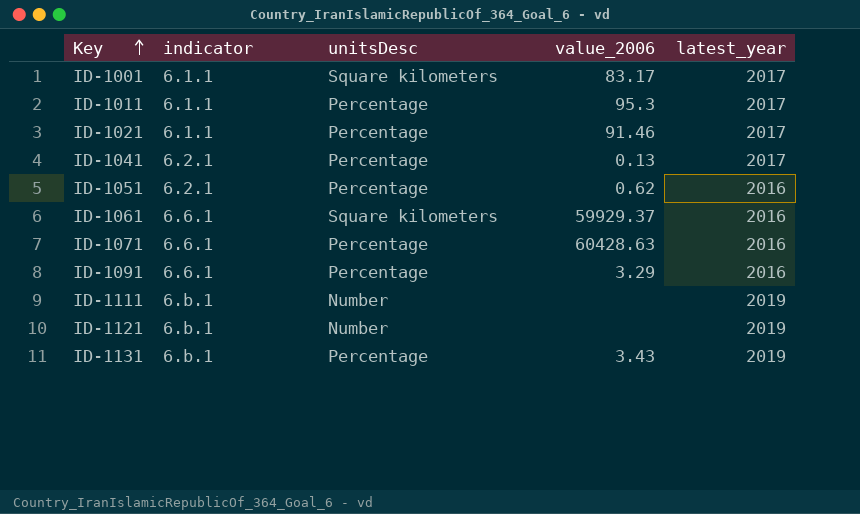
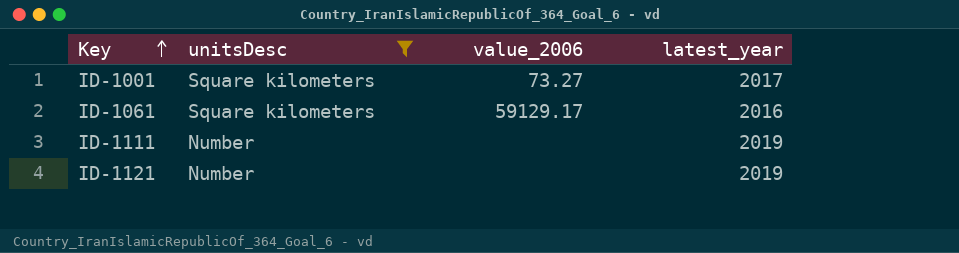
filter: none -> unitsDesc != Percentage
column indicator | position: 2 -> none
ID-1001 | value_2006: 83.17 -> 73.27
ID-1061 | value_2006: 59929.37 -> 59129.17

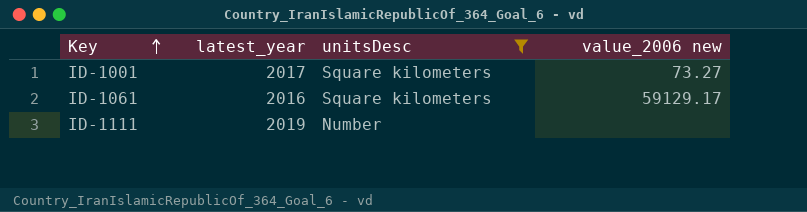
column latest_year | position: 4 -> 2
column name: value_2006 -> value_2006 new
row ID-1121: Number | none | 2019 -> none

